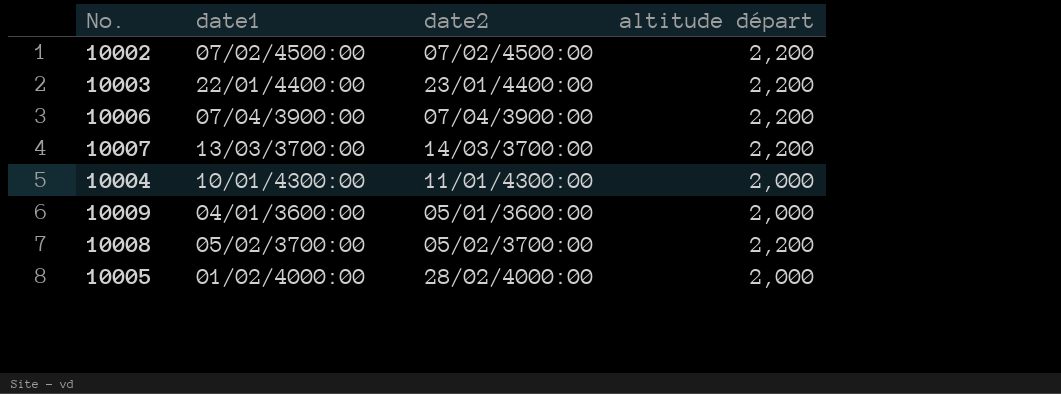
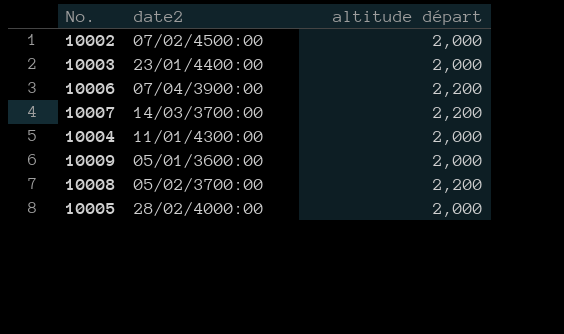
column date1 | position: 2 -> none
10002 | altitude départ: 2,200 -> 2,000
10003 | altitude départ: 2,200 -> 2,000

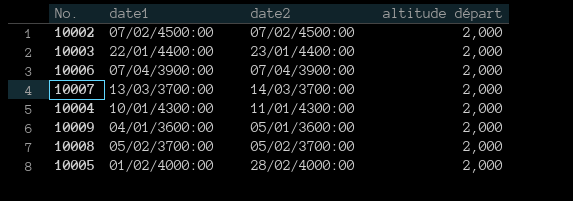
column date1 | position: none -> 2
10006 | altitude départ: 2,200 -> 2,000
10007 | altitude départ: 2,200 -> 2,000
10008 | altitude départ: 2,200 -> 2,000

